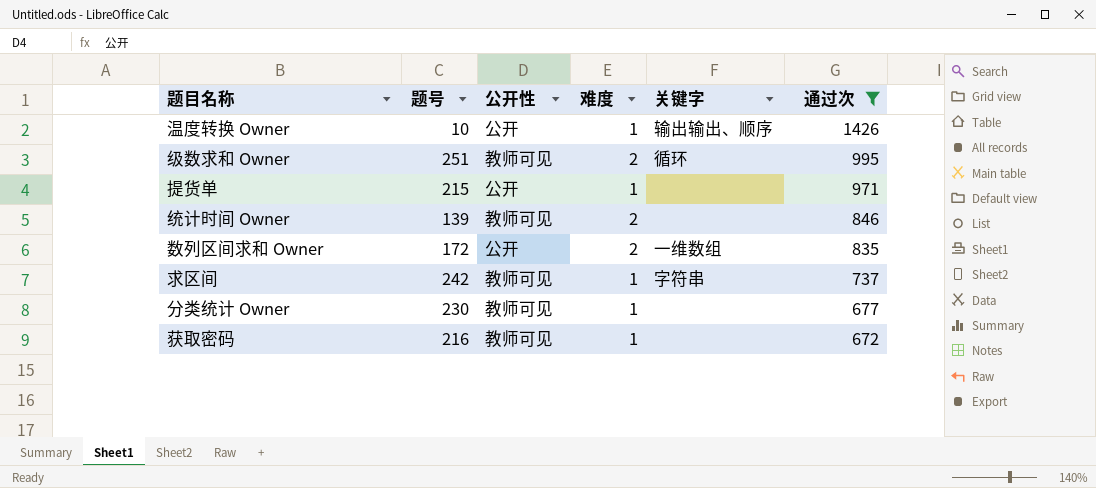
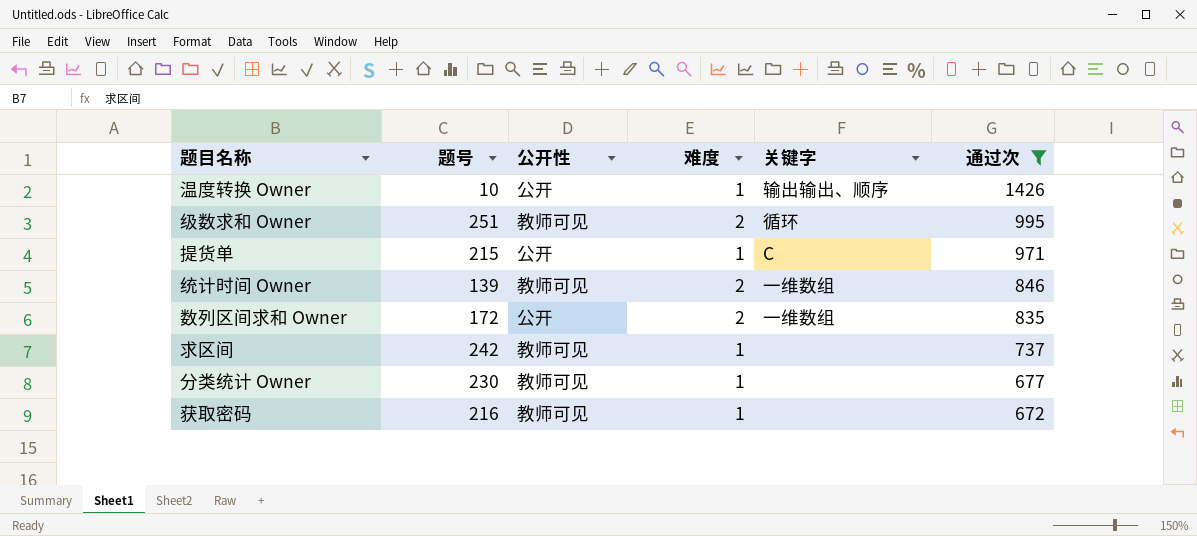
提货单 | 关键字: none -> C
统计时间 Owner | 关键字: none -> 一维数组
求区间 | 关键字: 字符串 -> none

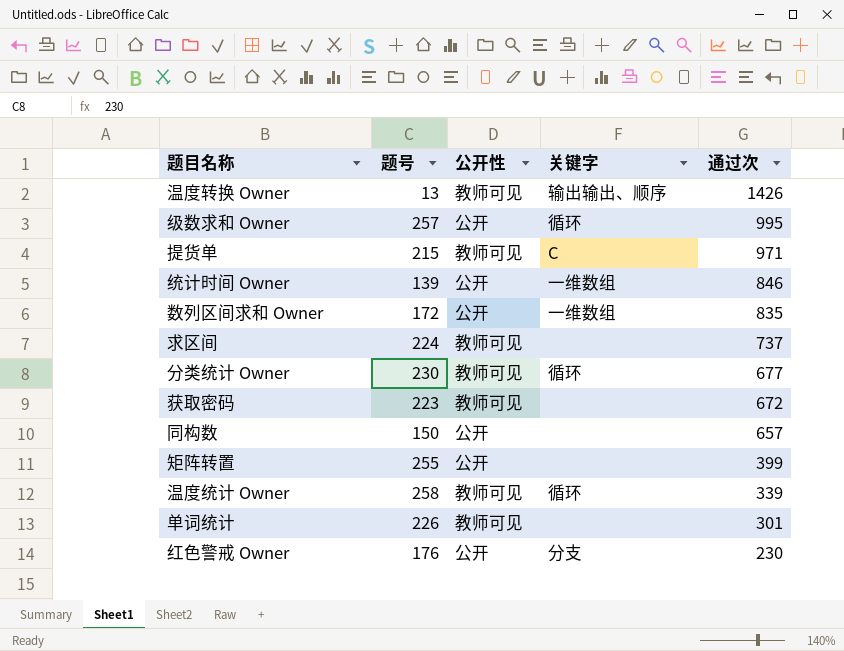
filter: 通过次 >= 672 -> none
column 难度 | position: 4 -> none
温度转换 Owner | 题号: 10 -> 13
温度转换 Owner | 公开性: 公开 -> 教师可见
级数求和 Owner | 题号: 251 -> 257
级数求和 Owner | 公开性: 教师可见 -> 公开
提货单 | 公开性: 公开 -> 教师可见
统计时间 Owner | 公开性: 教师可见 -> 公开
求区间 | 题号: 242 -> 224
分类统计 Owner | 关键字: none -> 循环
获取密码 | 题号: 216 -> 223

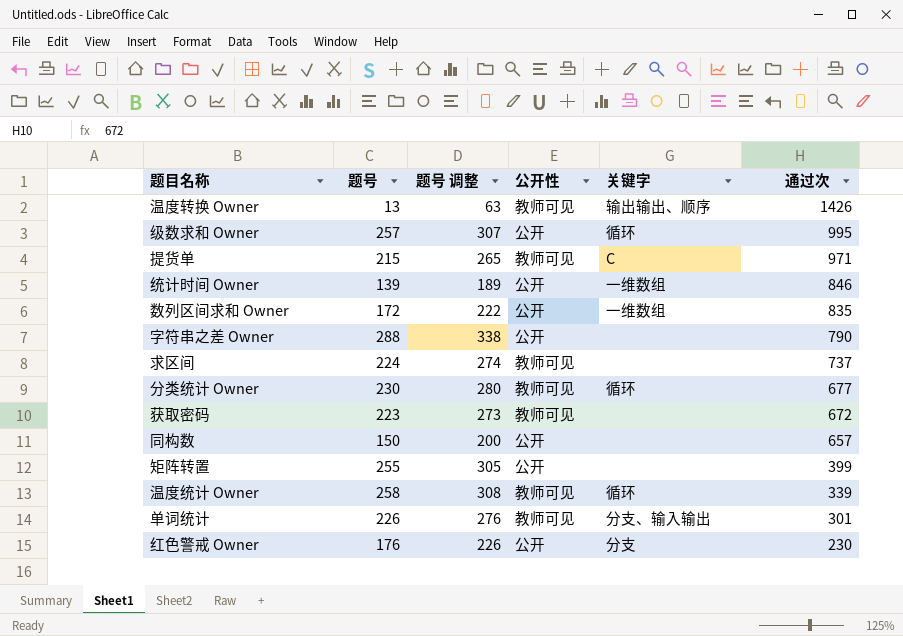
column 题号 调整 | formula: none -> [题号] + 50
row 字符串之差 Owner: none -> 288 | 338 | 公开 | none | 790
单词统计 | 关键字: none -> 分支、输入输出

